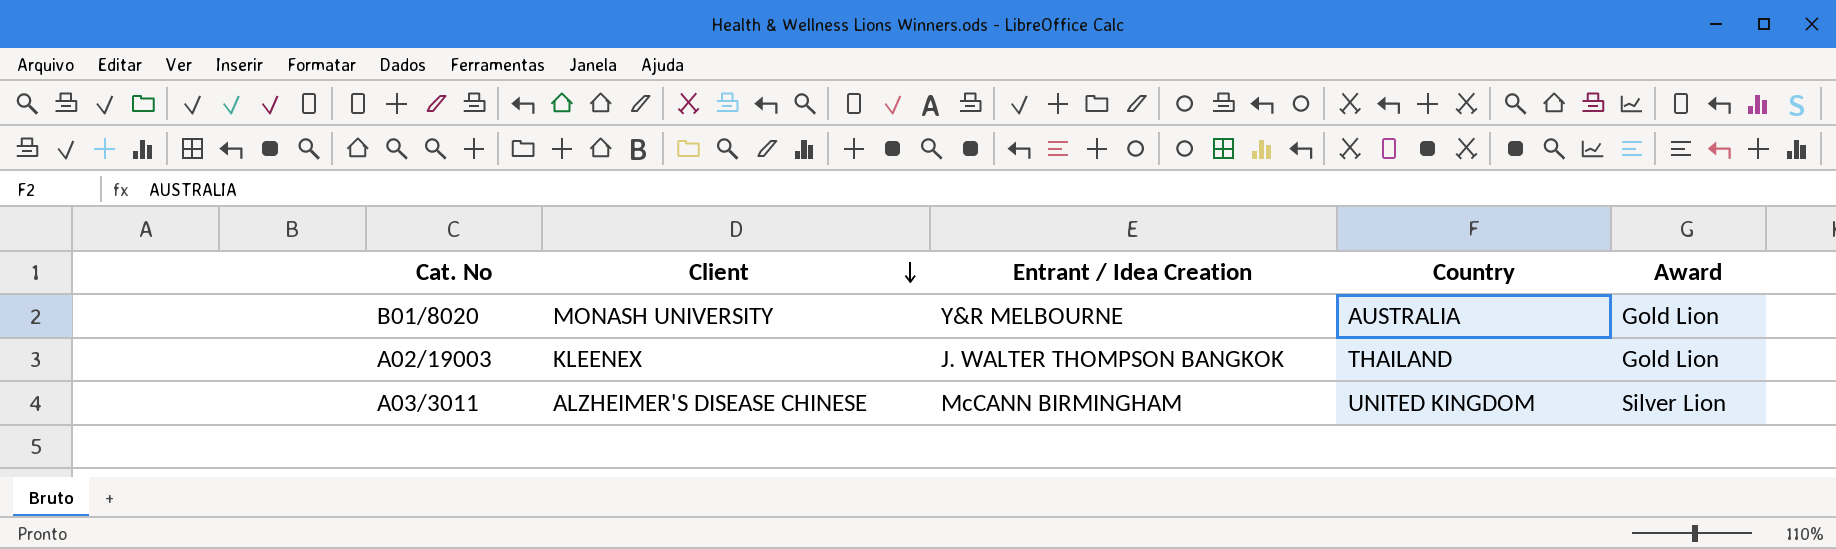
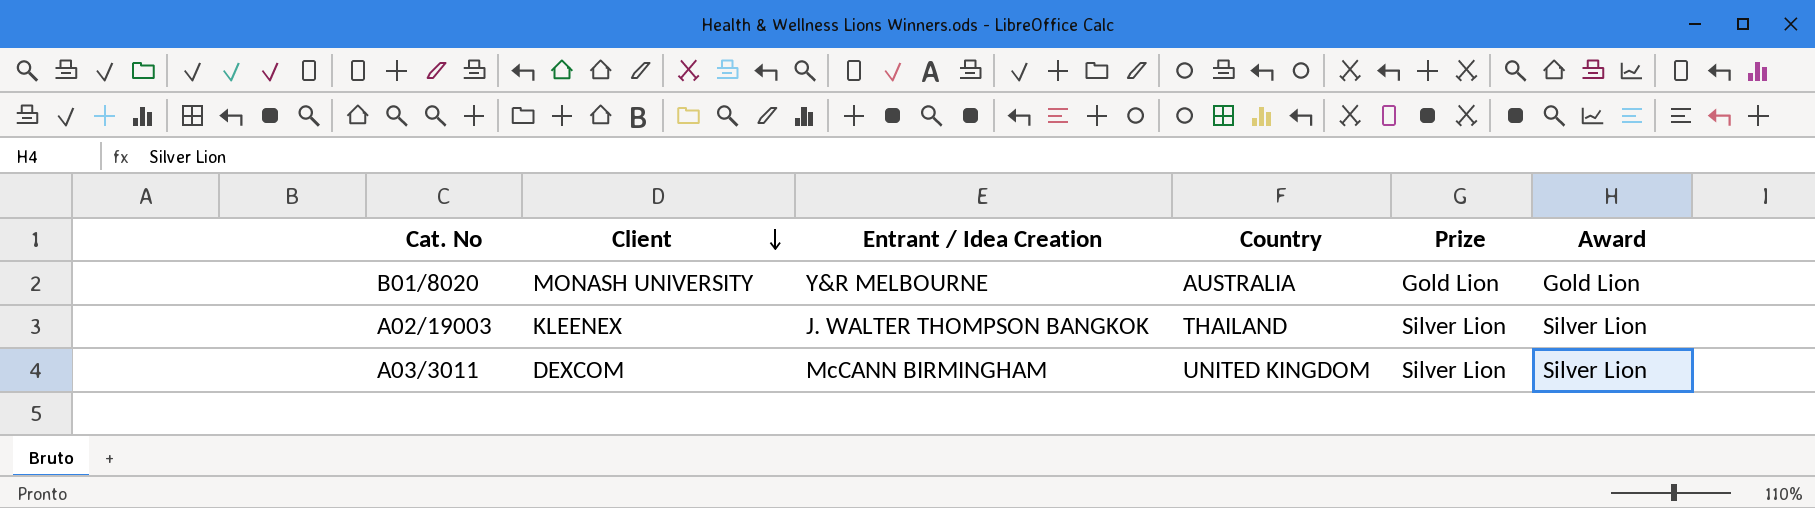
column Prize | position: none -> 5
A02/19003 | Award: Gold Lion -> Silver Lion
A03/3011 | Client: ALZHEIMER'S DISEASE CHINESE -> DEXCOM

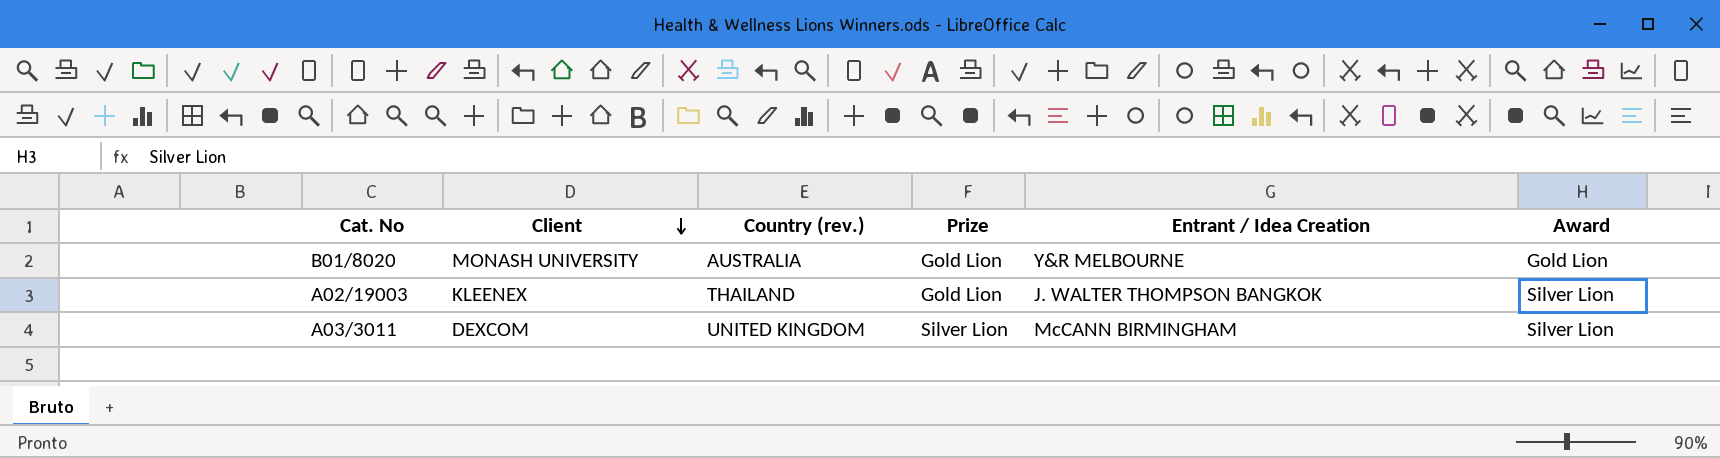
column name: Country -> Country (rev.)
column Entrant / Idea Creation | position: 3 -> 5
A02/19003 | Prize: Silver Lion -> Gold Lion

